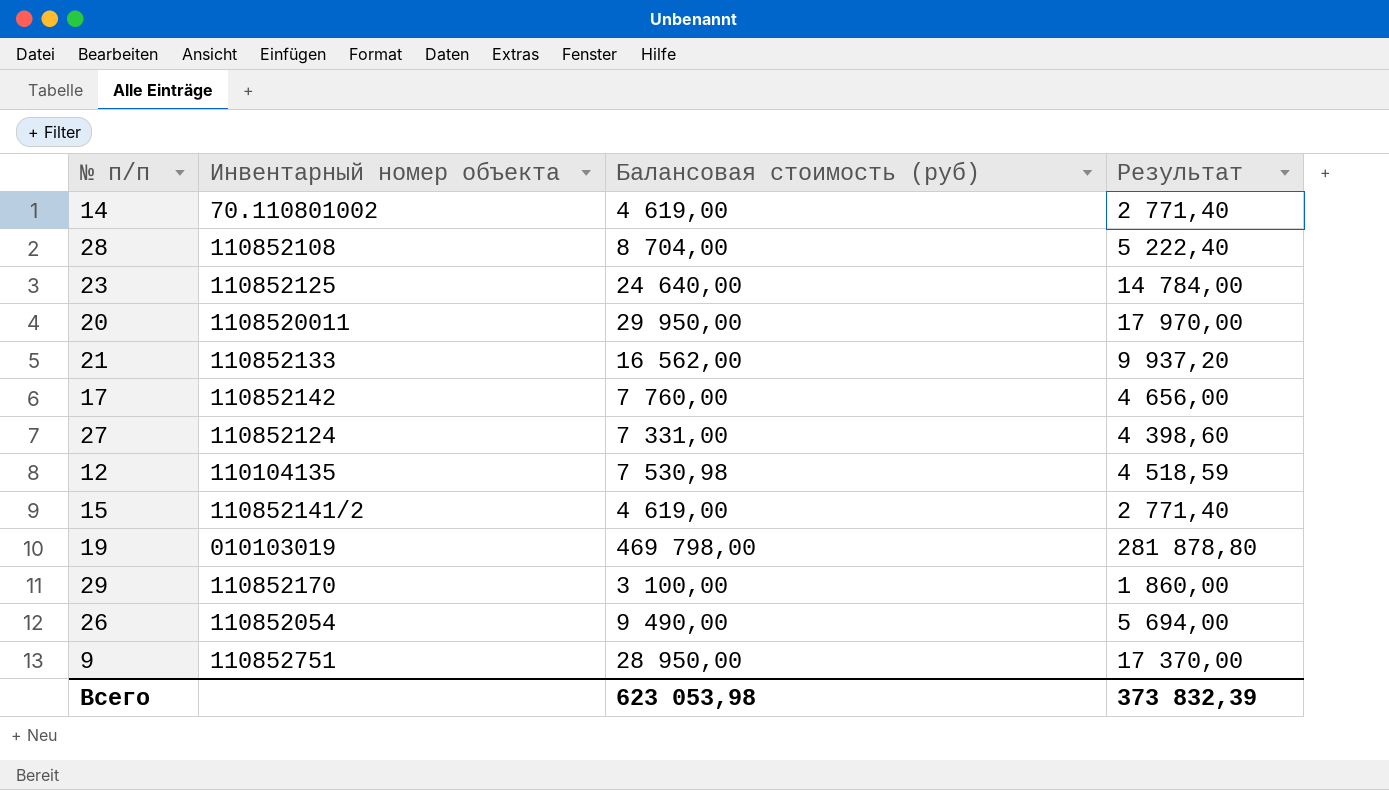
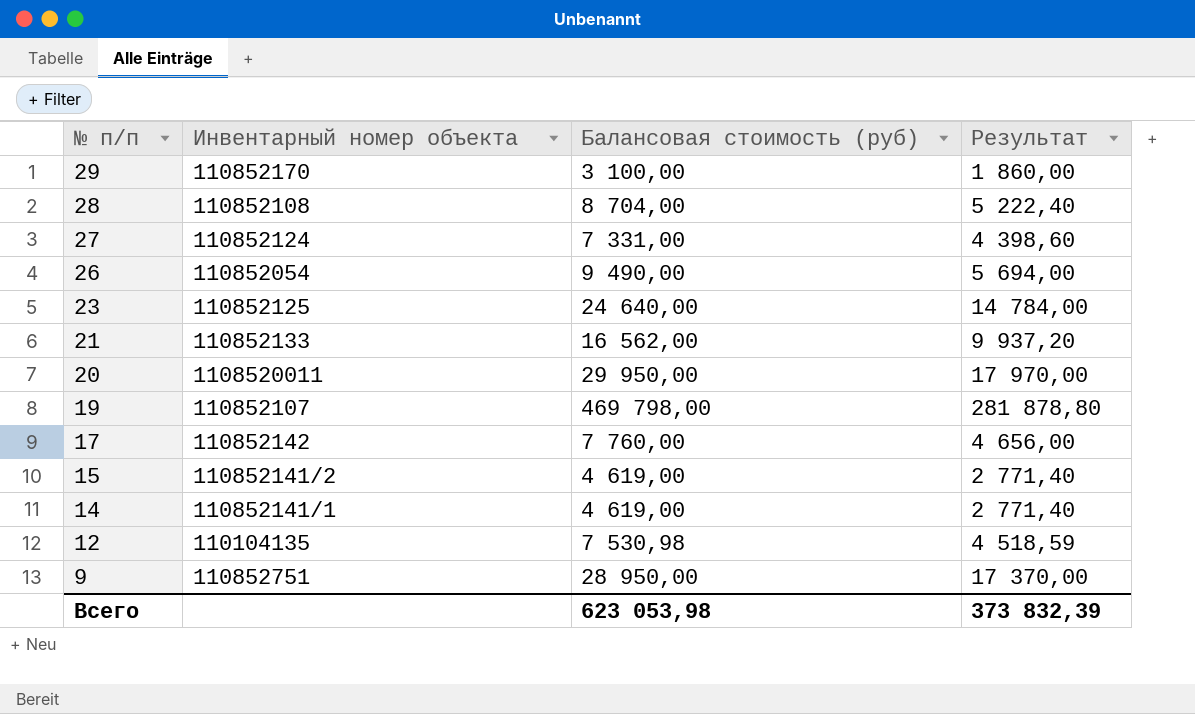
row order: none -> № п/п descending
19 | Инвентарный номер объекта: 010103019 -> 110852107
14 | Инвентарный номер объекта: 70.110801002 -> 110852141/1

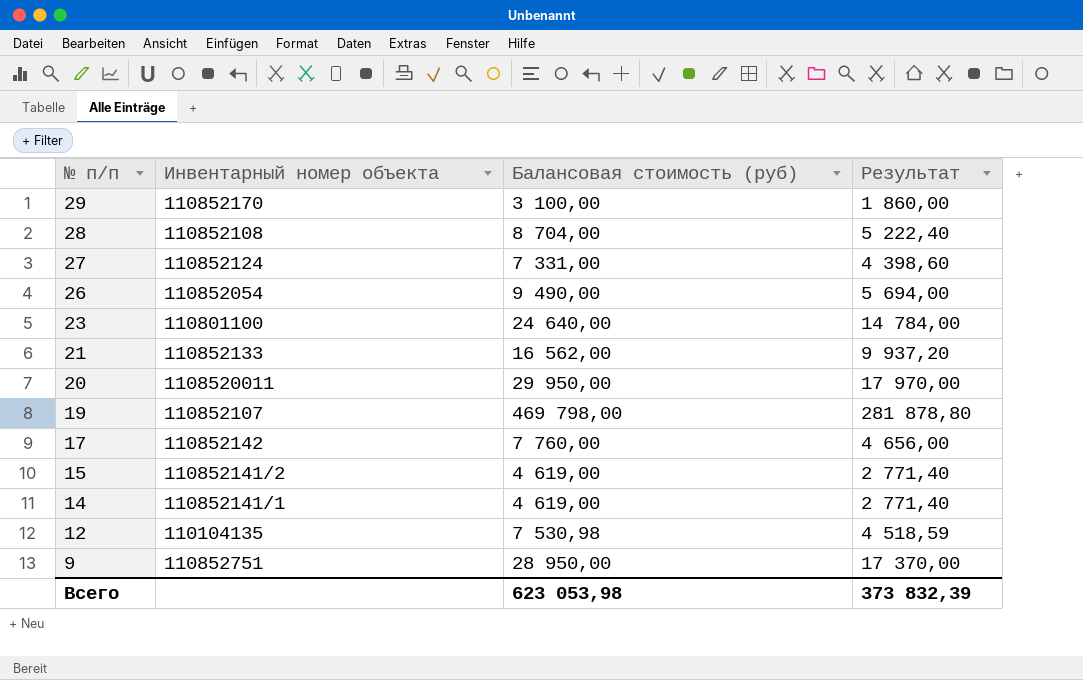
23 | Инвентарный номер объекта: 110852125 -> 110801100

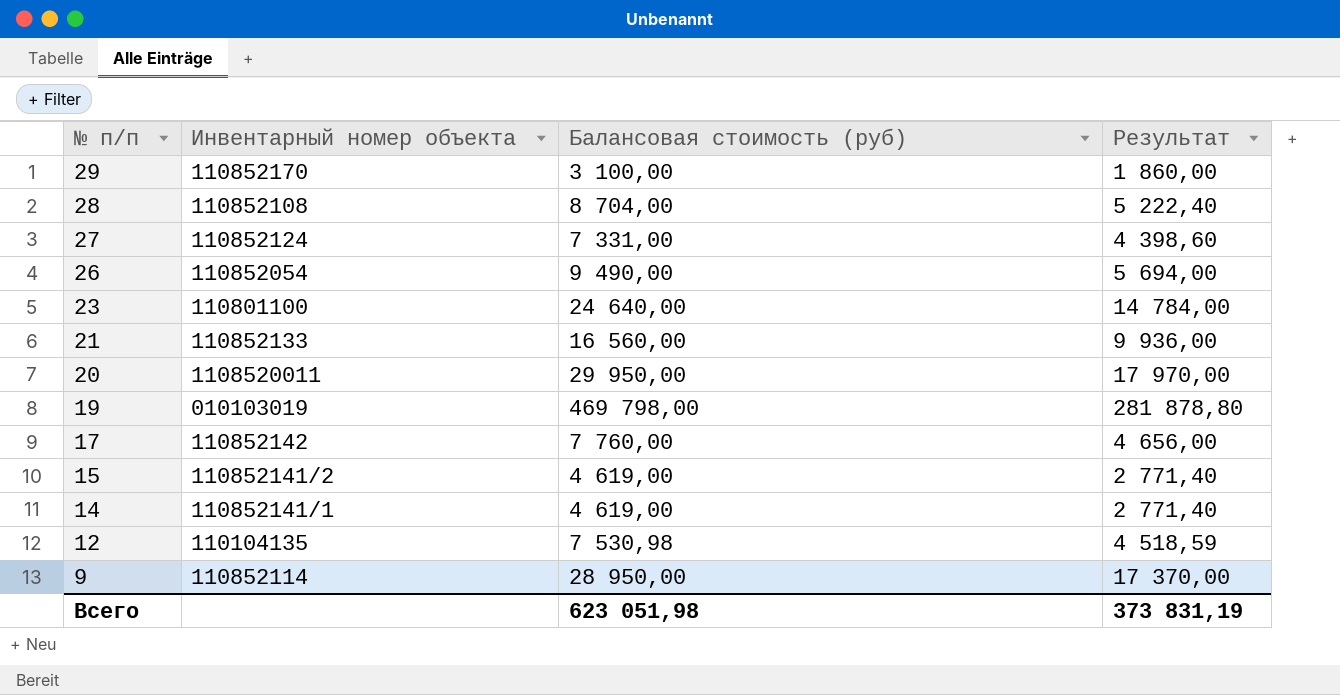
21 | Балансовая стоимость (руб): 16 562,00 -> 16 560,00
21 | Результат: 9 937,20 -> 9 936,00
19 | Инвентарный номер объекта: 110852107 -> 010103019
9 | Инвентарный номер объекта: 110852751 -> 110852114
Всего | Балансовая стоимость (руб): 623 053,98 -> 623 051,98
Всего | Результат: 373 832,39 -> 373 831,19

